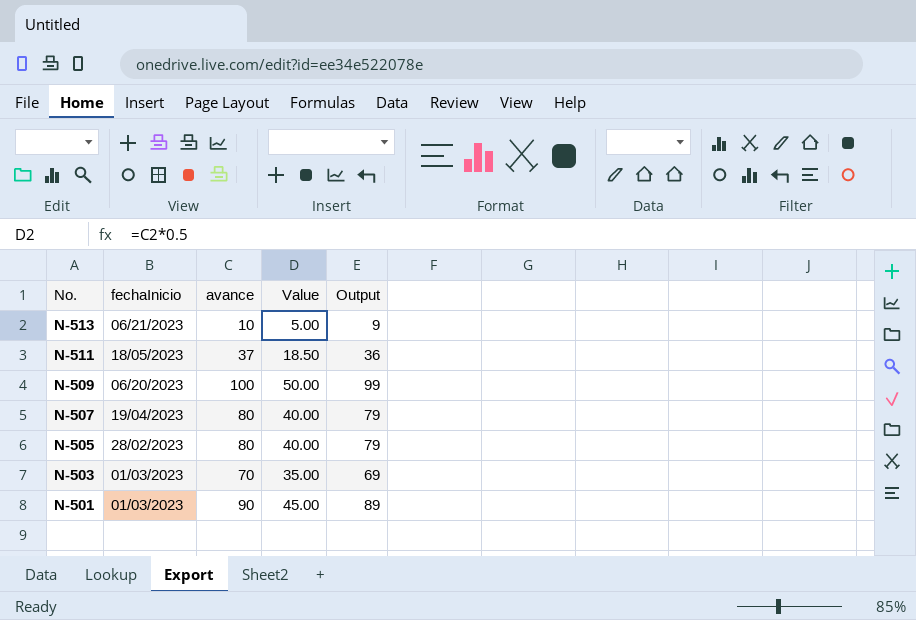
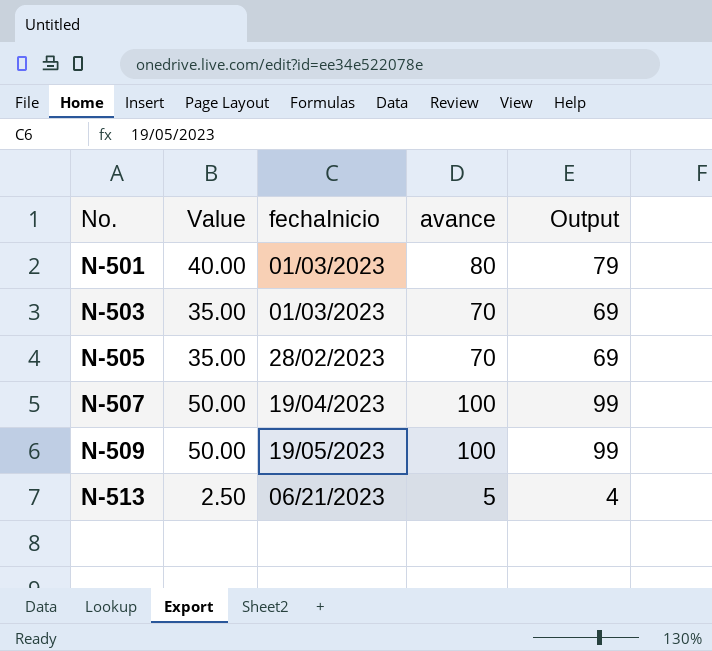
row order: No. descending -> No. ascending
column Value | position: 4 -> 2
row N-511: 18/05/2023 | 37 | 18.50 | 36 -> none
N-501 | Value: 45.00 -> 40.00
N-501 | avance: 90 -> 80
N-501 | Output: 89 -> 79
N-505 | Value: 40.00 -> 35.00
N-505 | avance: 80 -> 70
N-505 | Output: 79 -> 69
N-507 | Value: 40.00 -> 50.00
N-507 | avance: 80 -> 100
N-507 | Output: 79 -> 99
N-509 | fechaInicio: 06/20/2023 -> 19/05/2023
N-513 | Value: 5.00 -> 2.50
N-513 | avance: 10 -> 5
N-513 | Output: 9 -> 4

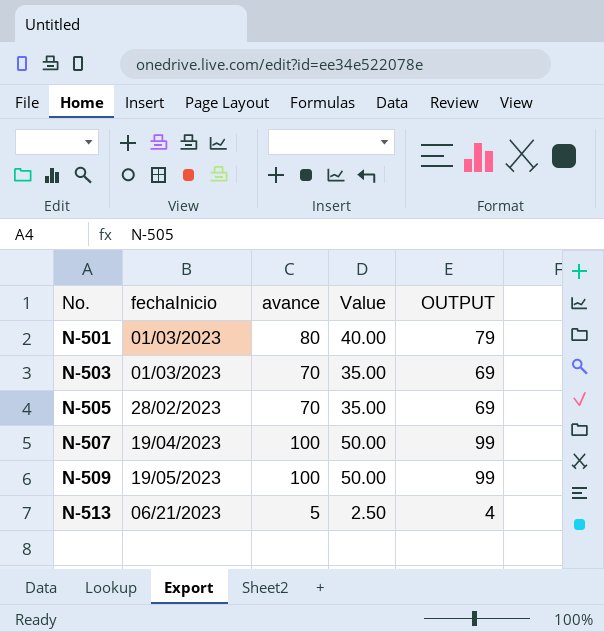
column Value | position: 2 -> 4
column name: Output -> OUTPUT

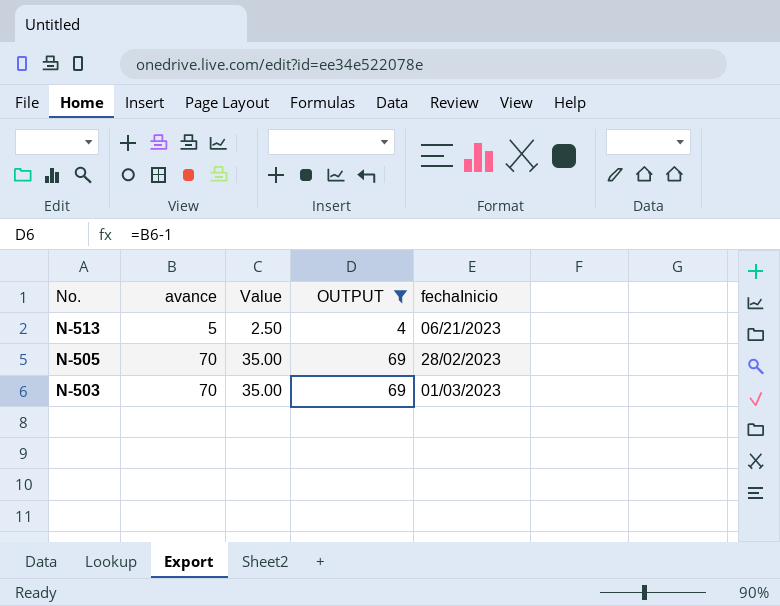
filter: none -> OUTPUT <= 69
row order: No. ascending -> No. descending
column fechaInicio | position: 2 -> 5

